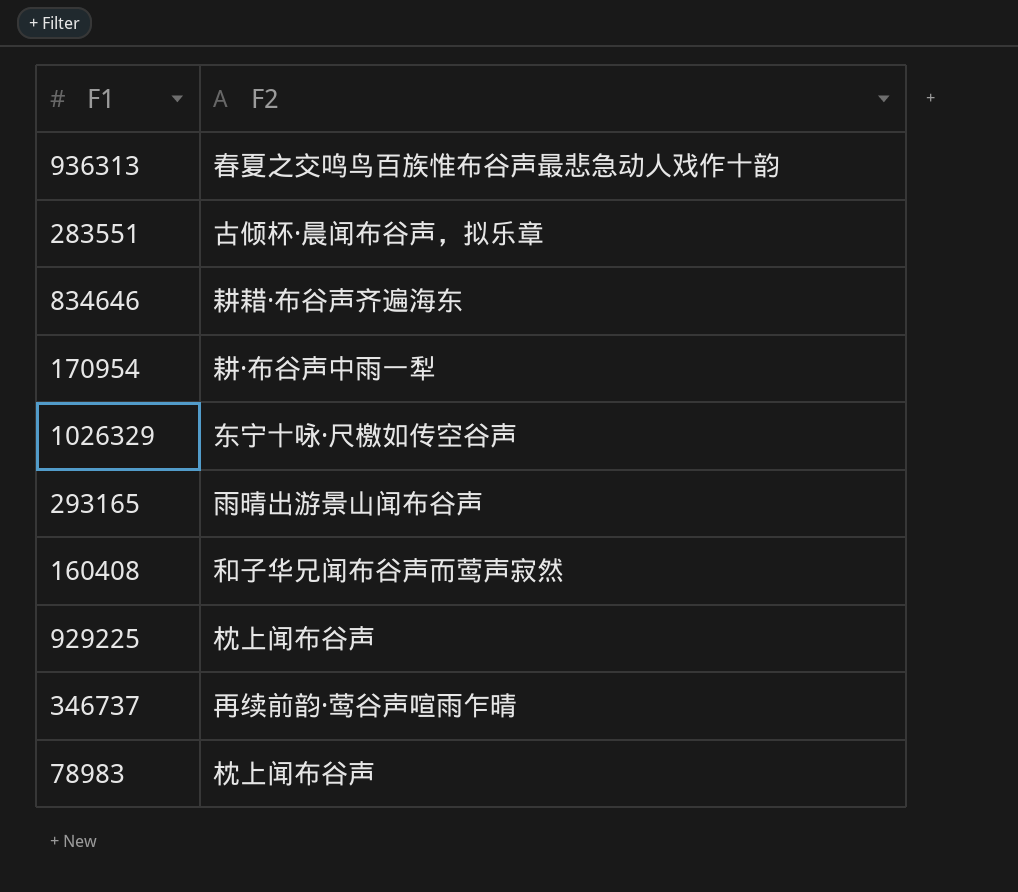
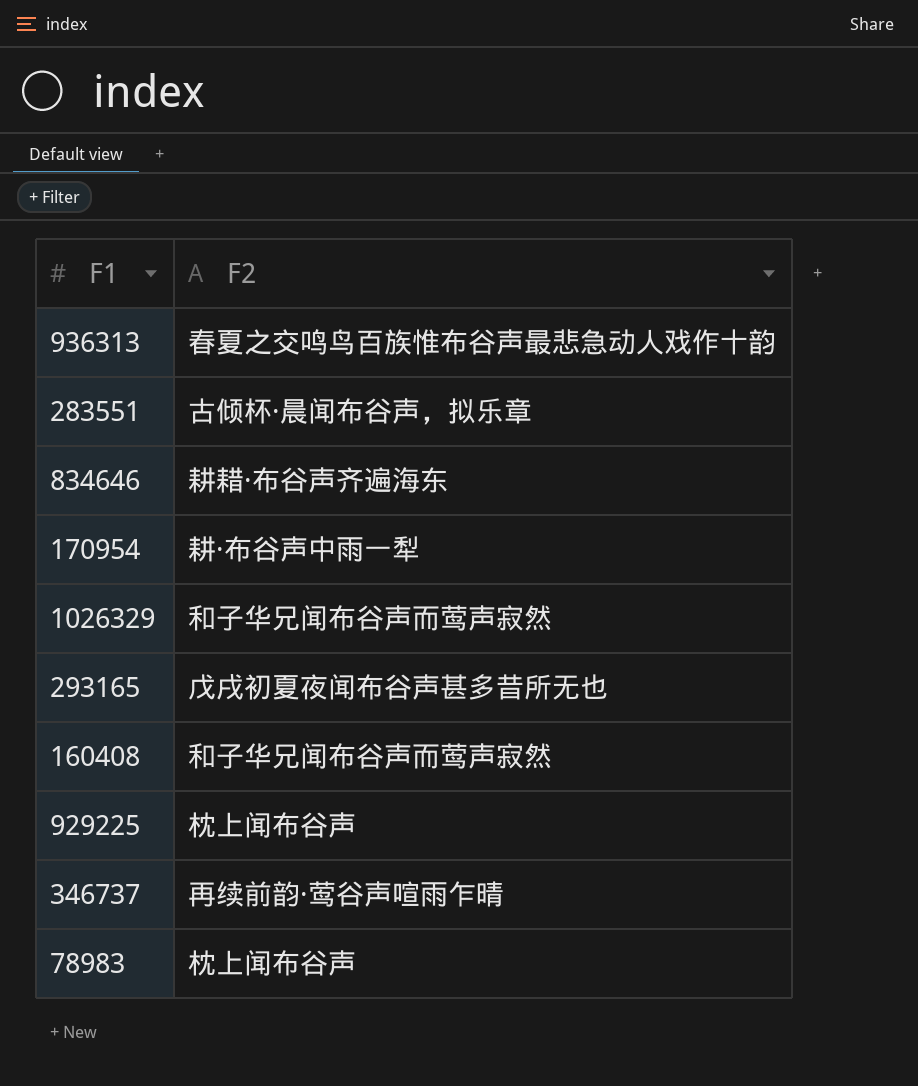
1026329 | F2: 东宁十咏·尺檄如传空谷声 -> 和子华兄闻布谷声而莺声寂然
293165 | F2: 雨晴出游景山闻布谷声 -> 戊戌初夏夜闻布谷声甚多昔所无也

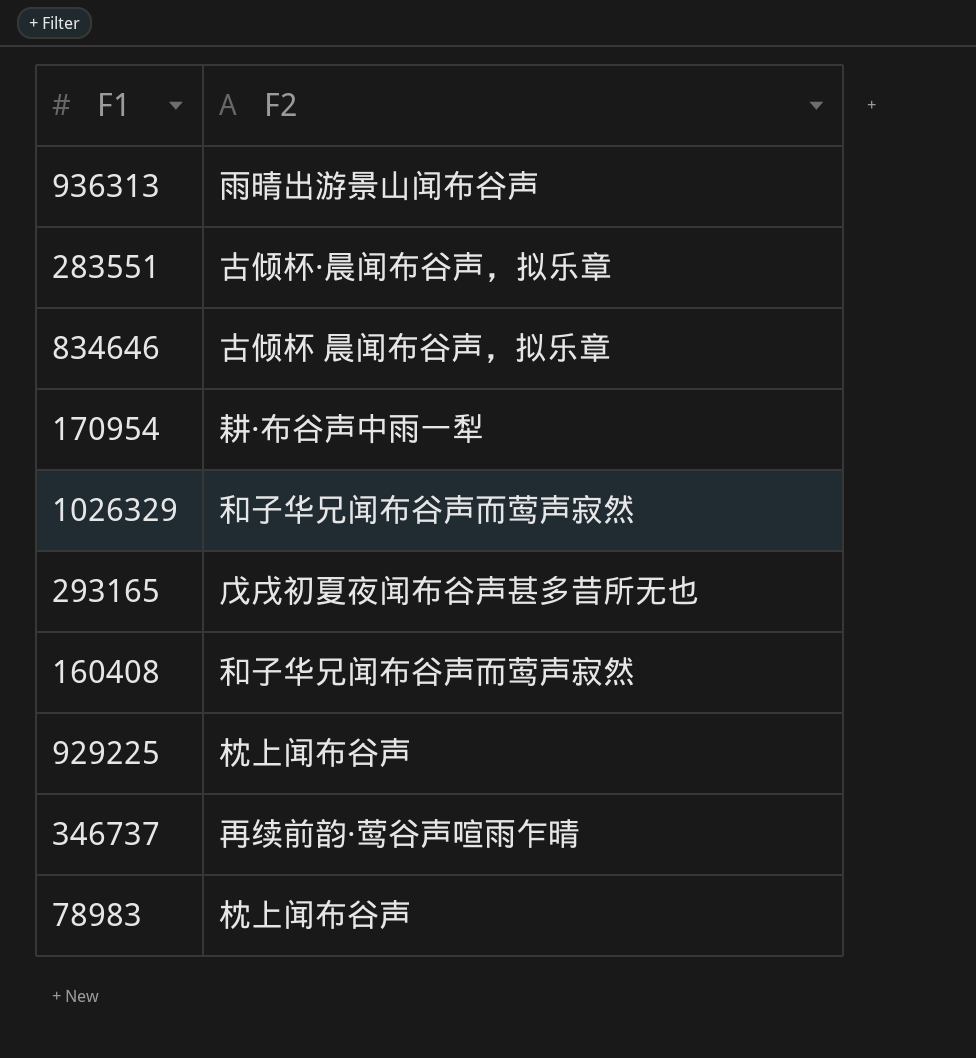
936313 | F2: 春夏之交鸣鸟百族惟布谷声最悲急动人戏作十韵 -> 雨晴出游景山闻布谷声
834646 | F2: 耕耤·布谷声齐遍海东 -> 古倾杯 晨闻布谷声，拟乐章

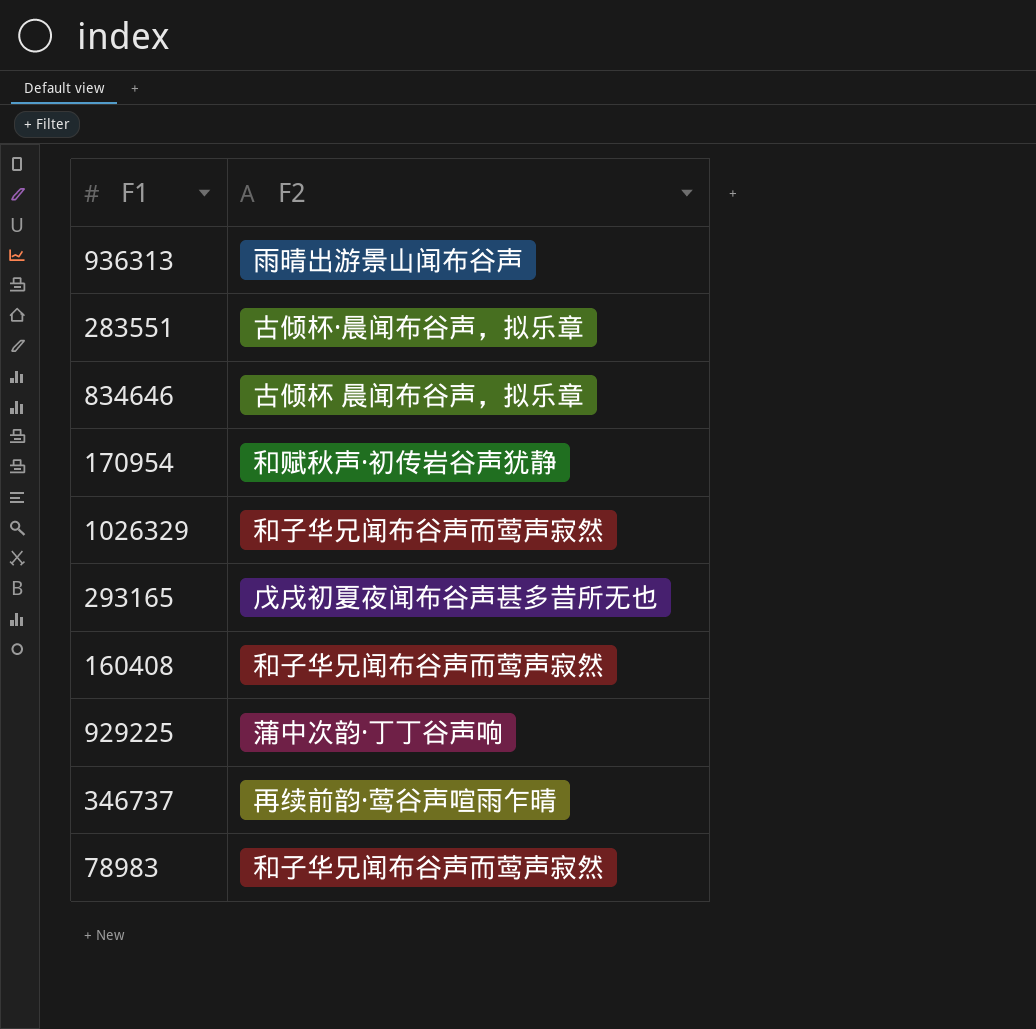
170954 | F2: 耕·布谷声中雨一犁 -> 和赋秋声·初传岩谷声犹静
929225 | F2: 枕上闻布谷声 -> 蒲中次韵·丁丁谷声响
78983 | F2: 枕上闻布谷声 -> 和子华兄闻布谷声而莺声寂然

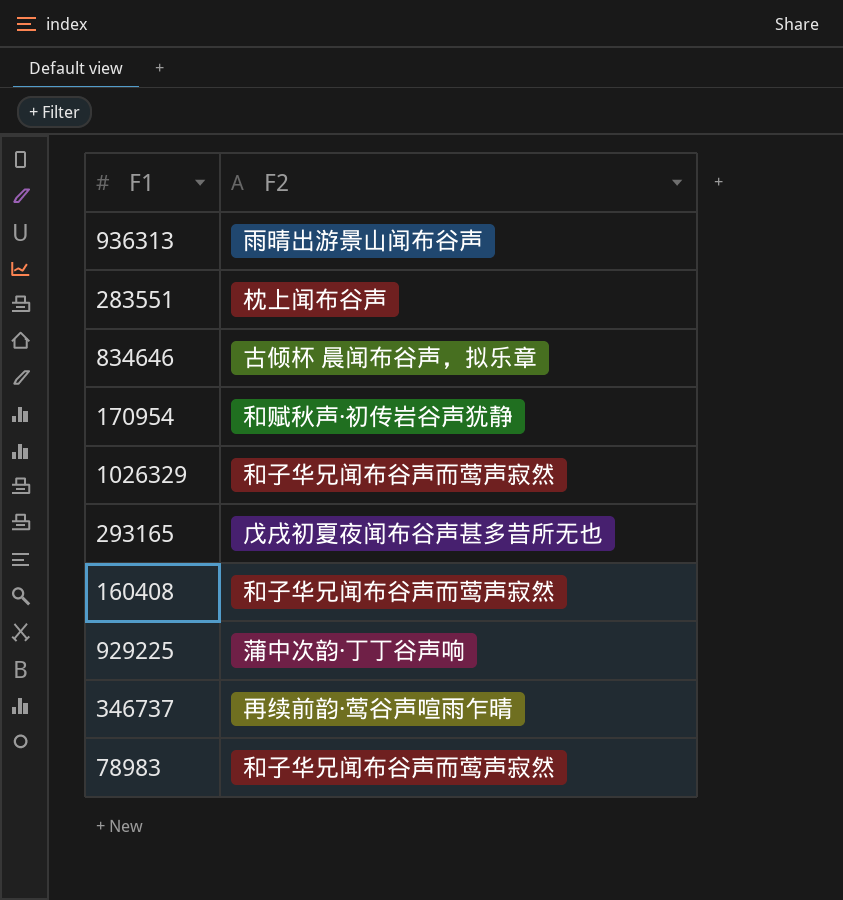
283551 | F2: 古倾杯·晨闻布谷声，拟乐章 -> 枕上闻布谷声

